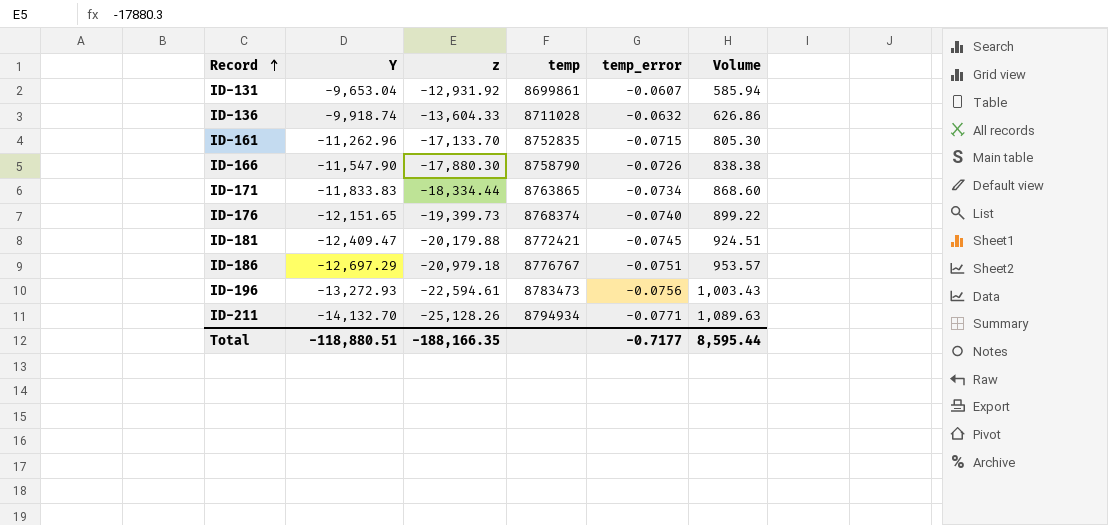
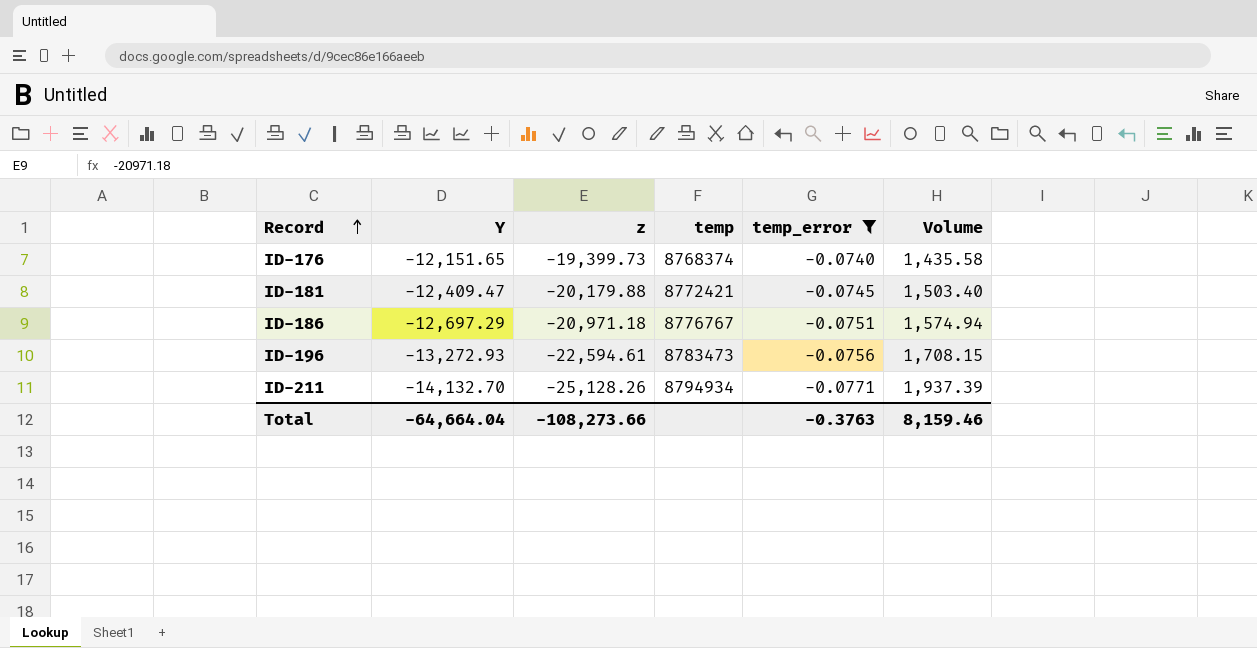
filter: none -> temp_error <= -0.0740
column Volume | formula: [Y] * [temp_error] -> [z] * [temp_error]
ID-186 | z: -20,979.18 -> -20,971.18
Total | Y: -118,880.51 -> -64,664.04
Total | z: -188,166.35 -> -108,273.66
Total | temp_error: -0.7177 -> -0.3763
Total | Volume: 8,595.44 -> 8,159.46

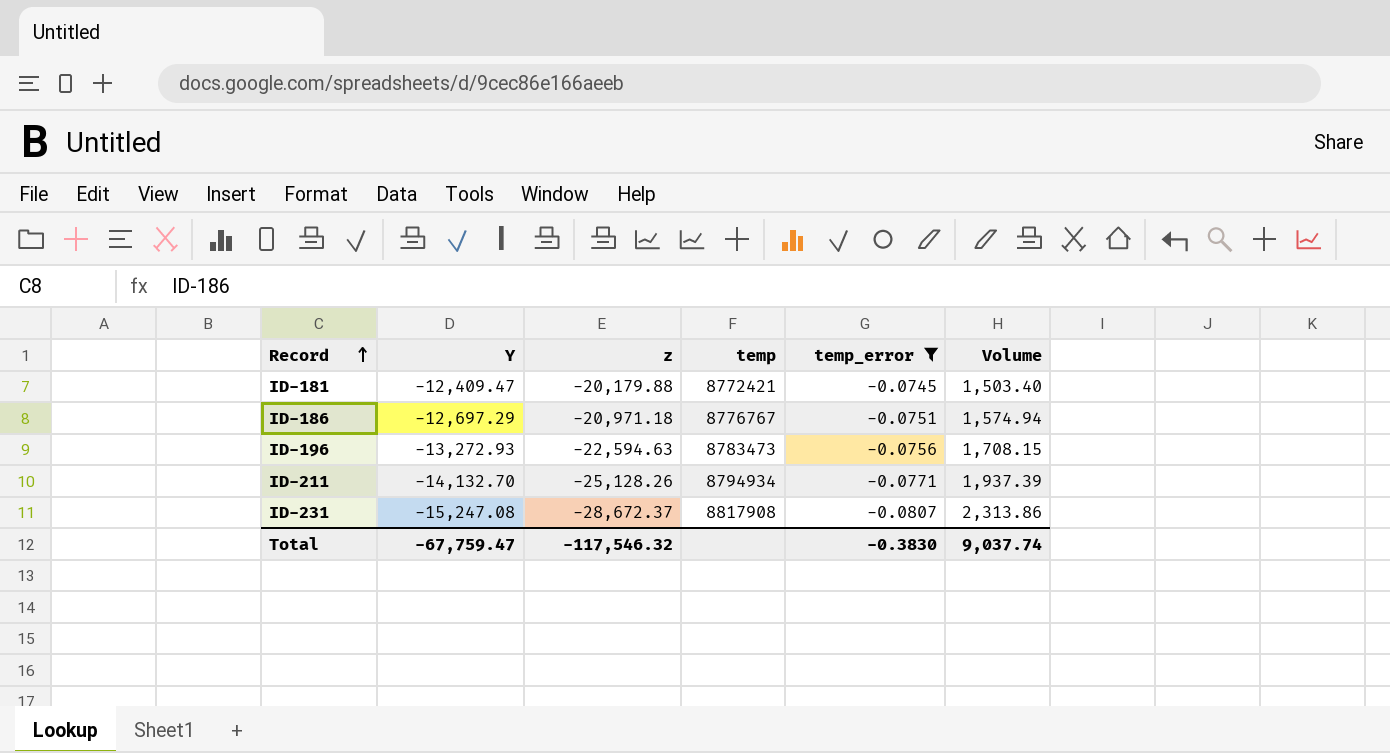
row ID-176: -12,151.65 | -19,399.73 | 8768374 | -0.0740 | 1,435.58 -> none
ID-196 | z: -22,594.61 -> -22,594.63
row ID-231: none -> -15,247.08 | -28,672.37 | 8817908 | -0.0807 | 2,313.86
Total | Y: -64,664.04 -> -67,759.47
Total | z: -108,273.66 -> -117,546.32
Total | temp_error: -0.3763 -> -0.3830
Total | Volume: 8,159.46 -> 9,037.74

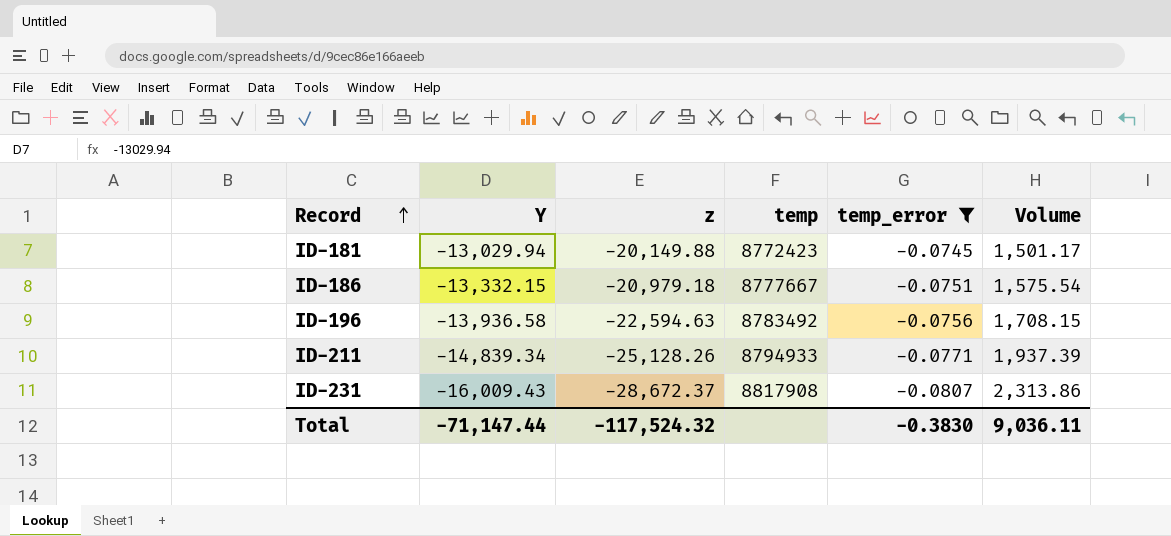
ID-181 | Y: -12,409.47 -> -13,029.94
ID-181 | z: -20,179.88 -> -20,149.88
ID-181 | temp: 8772421 -> 8772423
ID-181 | Volume: 1,503.40 -> 1,501.17
ID-186 | Y: -12,697.29 -> -13,332.15
ID-186 | z: -20,971.18 -> -20,979.18
ID-186 | temp: 8776767 -> 8777667
ID-186 | Volume: 1,574.94 -> 1,575.54
ID-196 | Y: -13,272.93 -> -13,936.58
ID-196 | temp: 8783473 -> 8783492
ID-211 | Y: -14,132.70 -> -14,839.34
ID-211 | temp: 8794934 -> 8794933
ID-231 | Y: -15,247.08 -> -16,009.43
Total | Y: -67,759.47 -> -71,147.44
Total | z: -117,546.32 -> -117,524.32
Total | Volume: 9,037.74 -> 9,036.11

